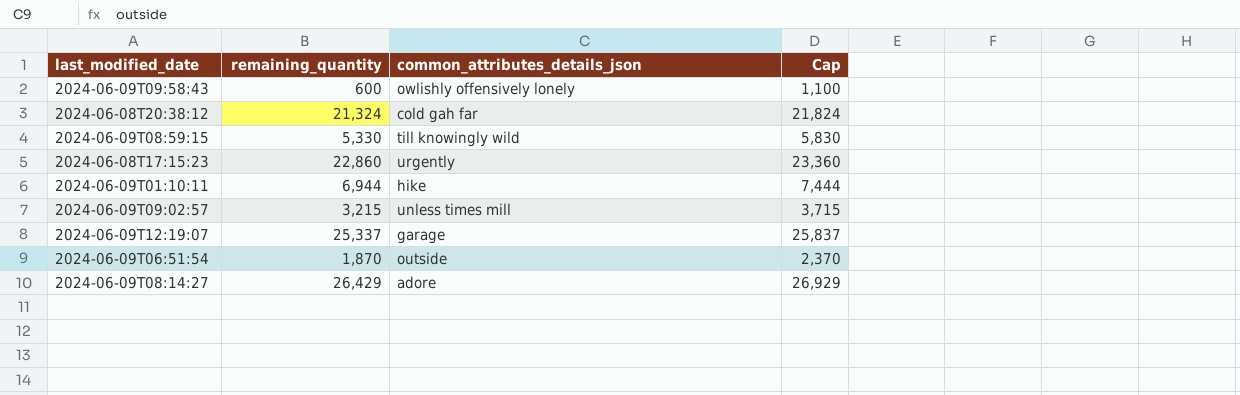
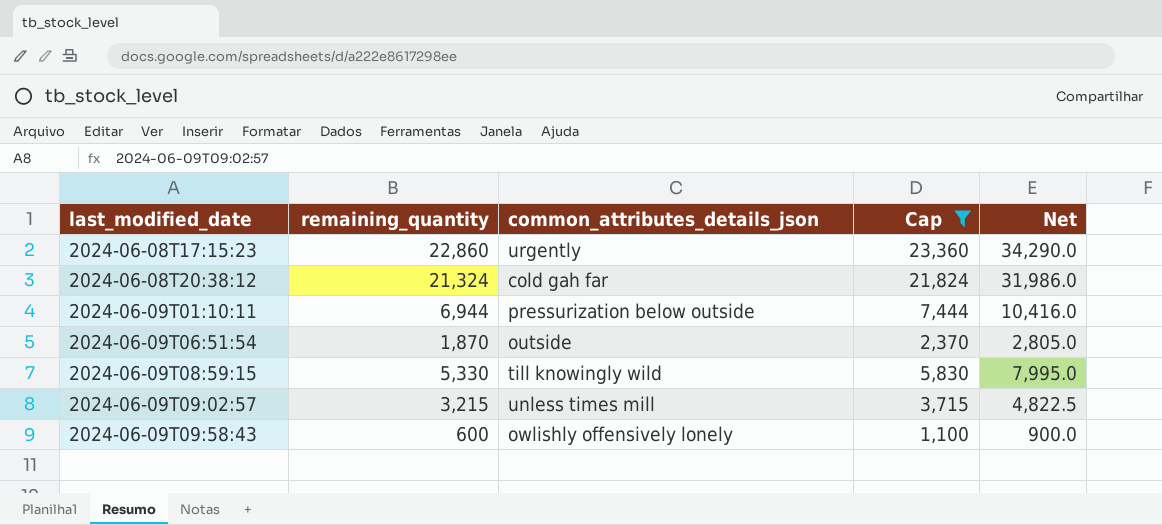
filter: none -> Cap <= 23,360
row order: none -> last_modified_date ascending
column Net | formula: none -> [remaining_quantity] * 1.5
2024-06-09T01:10:11 | common_attributes_details_json: hike -> pressurization below outside

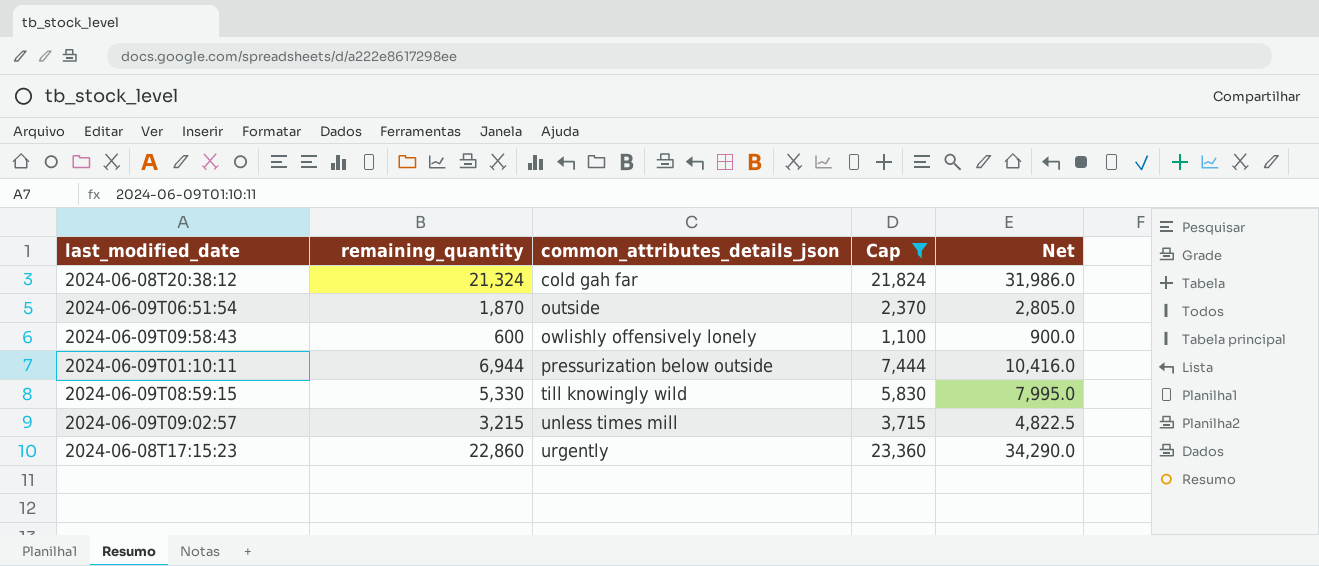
row order: last_modified_date ascending -> common_attributes_details_json ascending

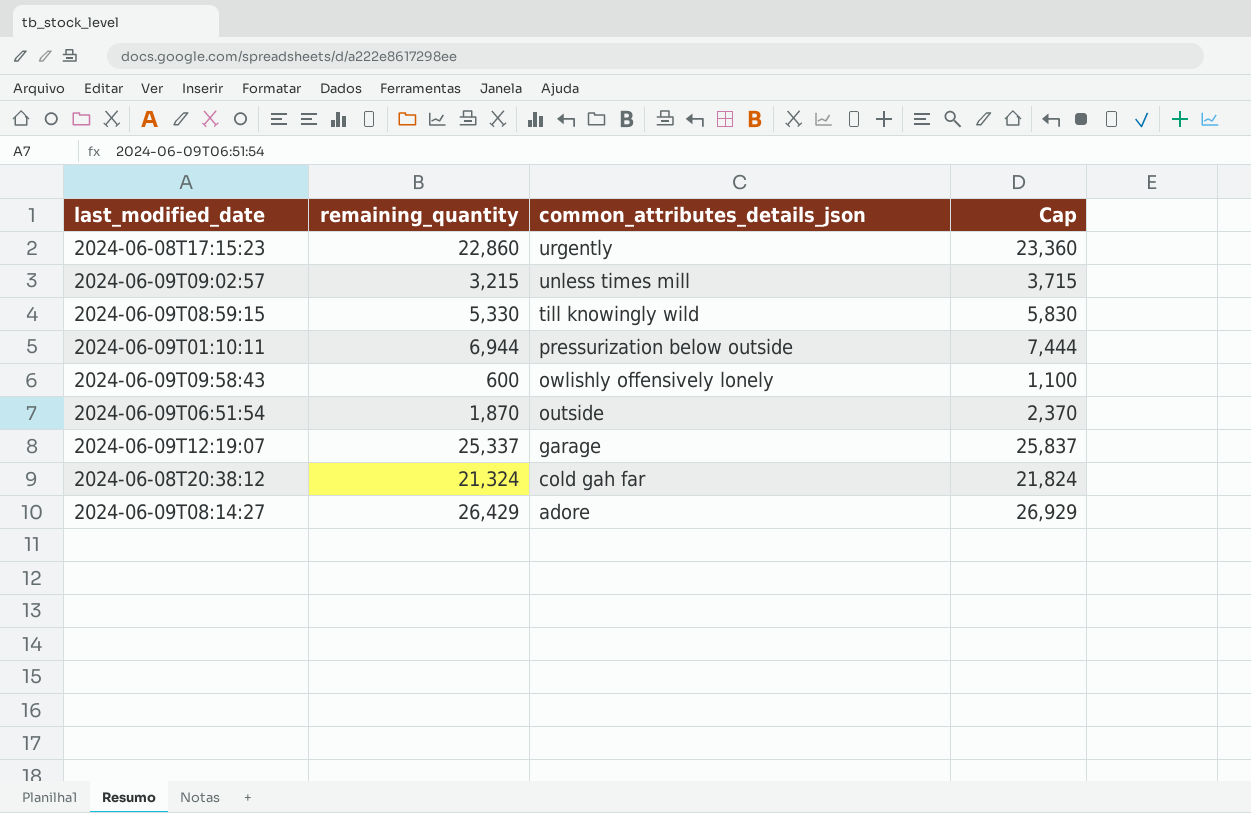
filter: Cap <= 23,360 -> none
row order: common_attributes_details_json ascending -> common_attributes_details_json descending
column Net | formula: [remaining_quantity] * 1.5 -> none

